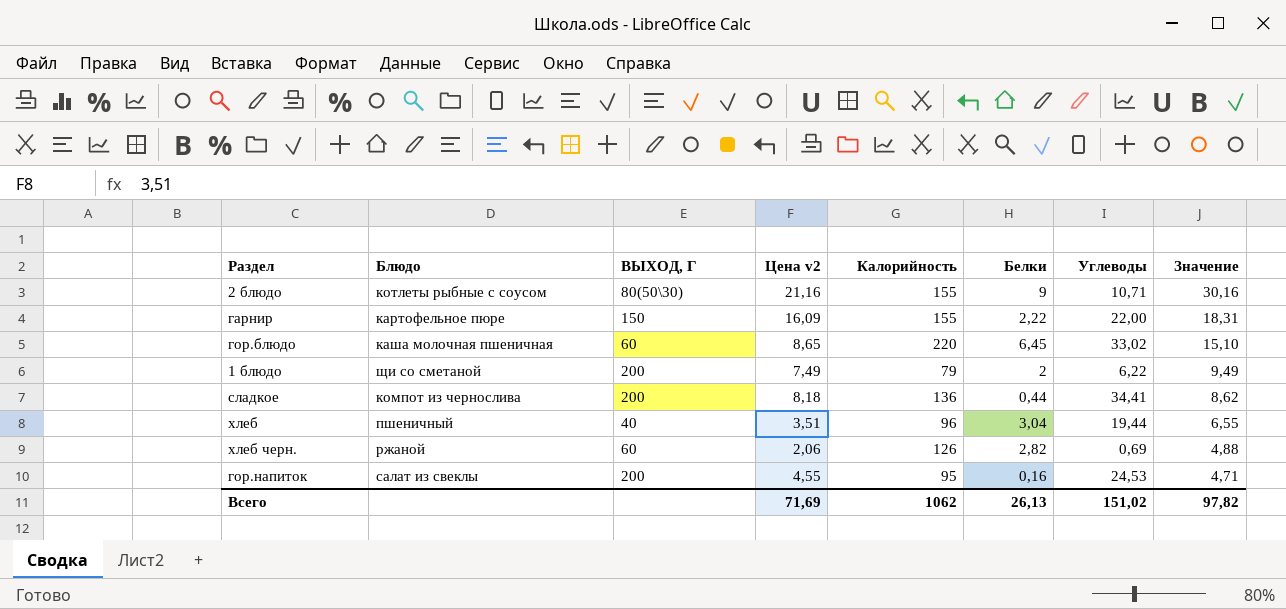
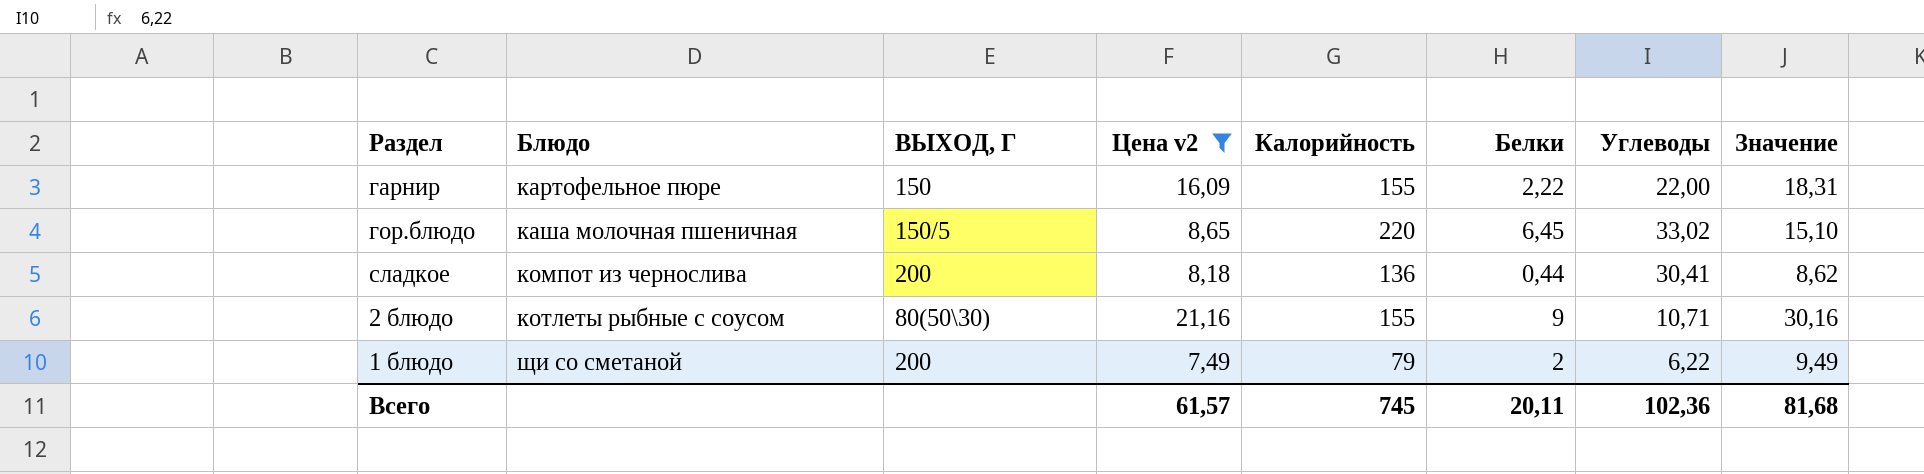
filter: none -> Цена v2 >= 7,49
row order: Значение descending -> Блюдо ascending
гор.блюдо | ВЫХОД, Г: 60 -> 150/5
сладкое | Углеводы: 34,41 -> 30,41
Всего | Цена v2: 71,69 -> 61,57
Всего | Калорийность: 1062 -> 745
Всего | Белки: 26,13 -> 20,11
Всего | Углеводы: 151,02 -> 102,36
Всего | Значение: 97,82 -> 81,68

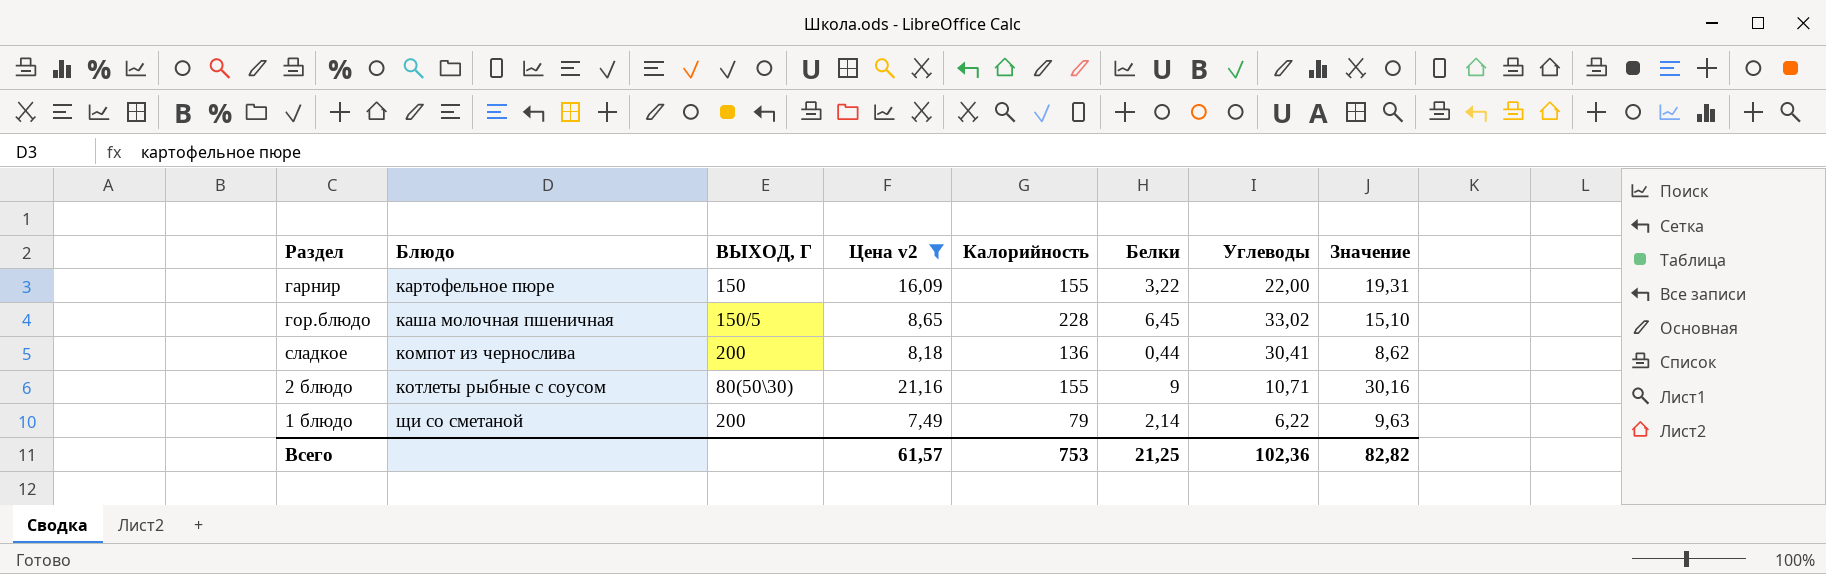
гарнир | Белки: 2,22 -> 3,22
гарнир | Значение: 18,31 -> 19,31
гор.блюдо | Калорийность: 220 -> 228
1 блюдо | Белки: 2 -> 2,14
1 блюдо | Значение: 9,49 -> 9,63
Всего | Калорийность: 745 -> 753
Всего | Белки: 20,11 -> 21,25
Всего | Значение: 81,68 -> 82,82

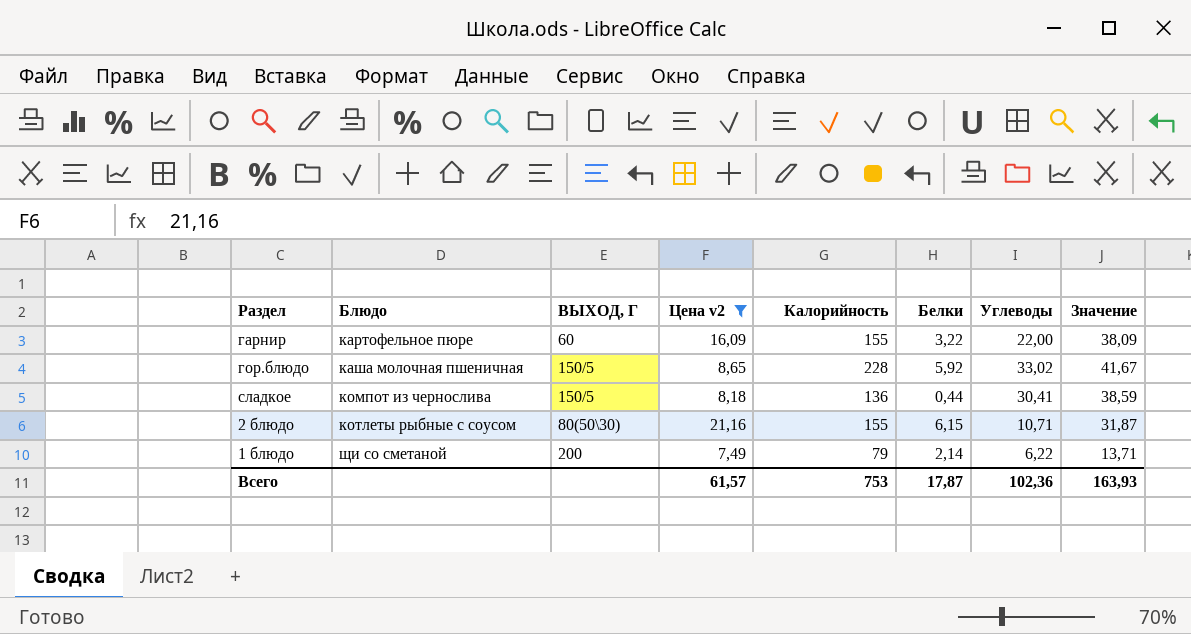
column Значение | formula: [Цена v2] + [Белки] -> [Цена v2] + [Углеводы]
гарнир | ВЫХОД, Г: 150 -> 60
гор.блюдо | Белки: 6,45 -> 5,92
сладкое | ВЫХОД, Г: 200 -> 150/5
2 блюдо | Белки: 9 -> 6,15
Всего | Белки: 21,25 -> 17,87
Всего | Значение: 82,82 -> 163,93

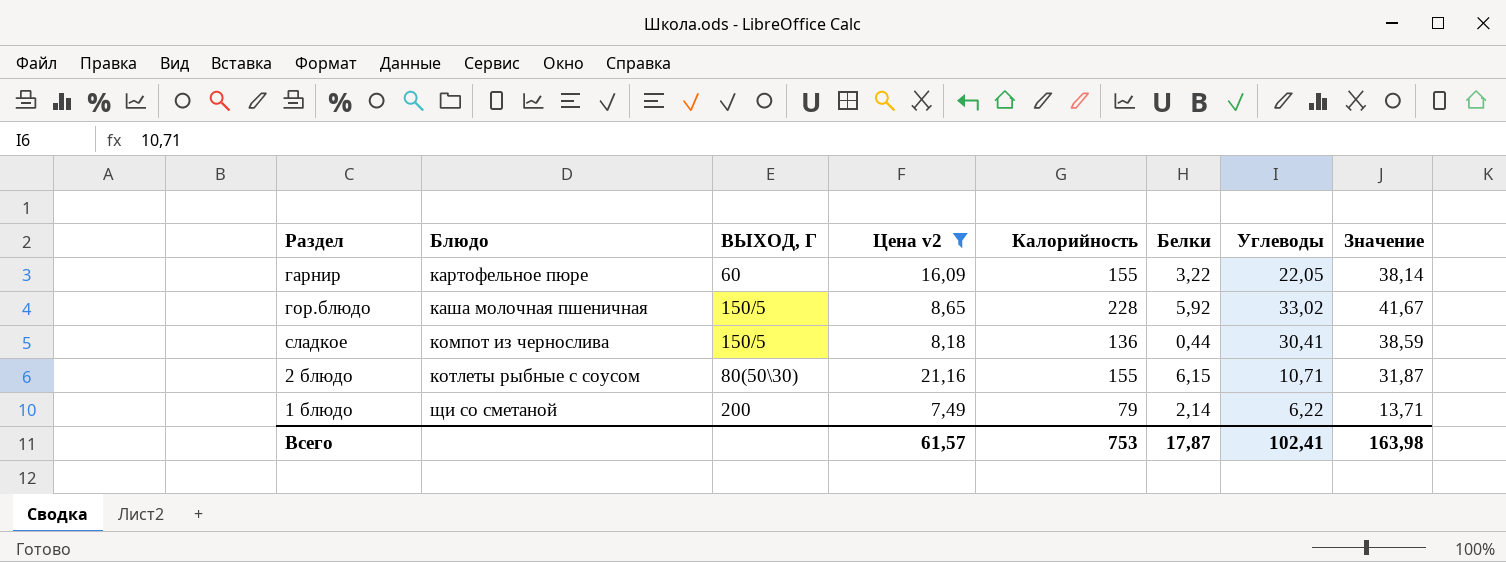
гарнир | Углеводы: 22,00 -> 22,05
гарнир | Значение: 38,09 -> 38,14
Всего | Углеводы: 102,36 -> 102,41
Всего | Значение: 163,93 -> 163,98

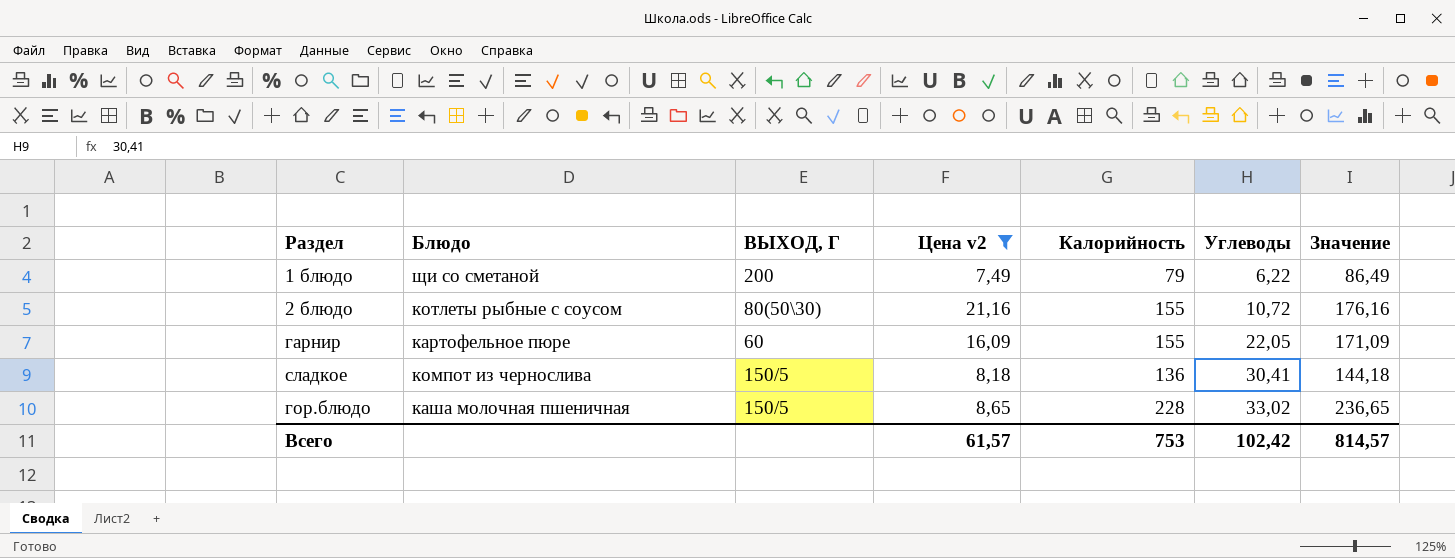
row order: Блюдо ascending -> Углеводы ascending
column Белки | position: 6 -> none
column Значение | formula: [Цена v2] + [Углеводы] -> [Цена v2] + [Калорийность]
2 блюдо | Углеводы: 10,71 -> 10,72
Всего | Углеводы: 102,41 -> 102,42
Всего | Значение: 163,98 -> 814,57

